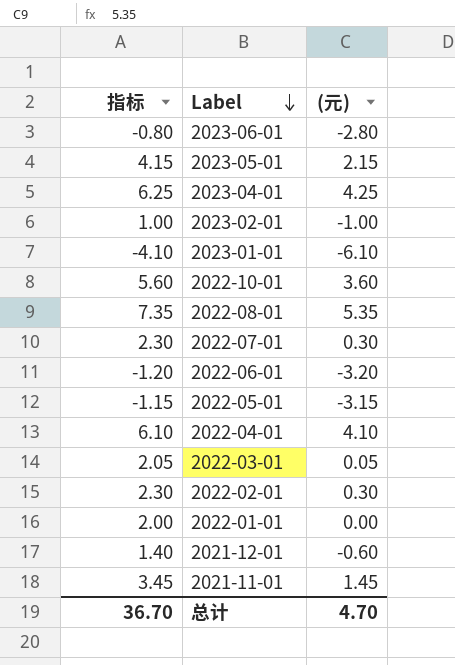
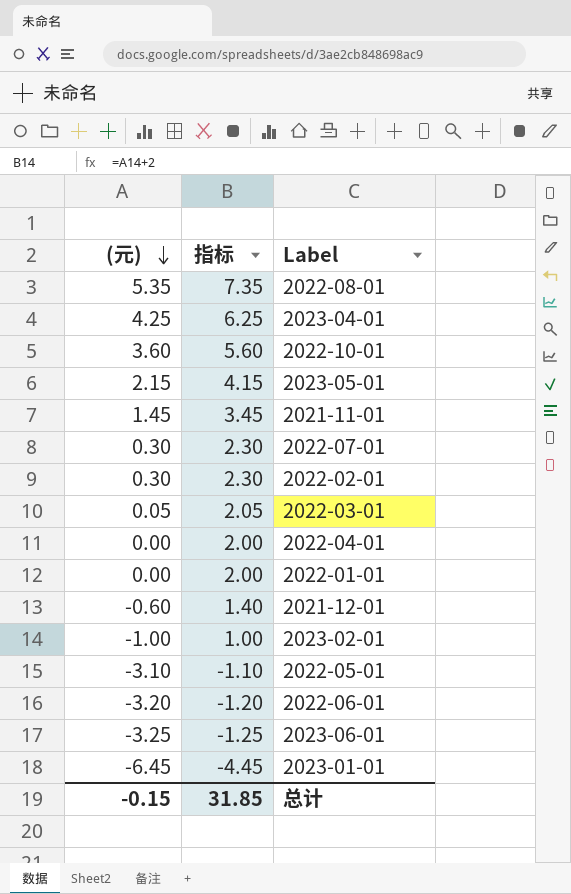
row order: Label descending -> (元) descending
column (元) | position: 3 -> 1
2022-04-01 | (元): 4.10 -> 0.00
2022-04-01 | 指标: 6.10 -> 2.00
2022-05-01 | (元): -3.15 -> -3.10
2022-05-01 | 指标: -1.15 -> -1.10
2023-06-01 | (元): -2.80 -> -3.25
2023-06-01 | 指标: -0.80 -> -1.25
2023-01-01 | (元): -6.10 -> -6.45
2023-01-01 | 指标: -4.10 -> -4.45
总计 | (元): 4.70 -> -0.15
总计 | 指标: 36.70 -> 31.85

